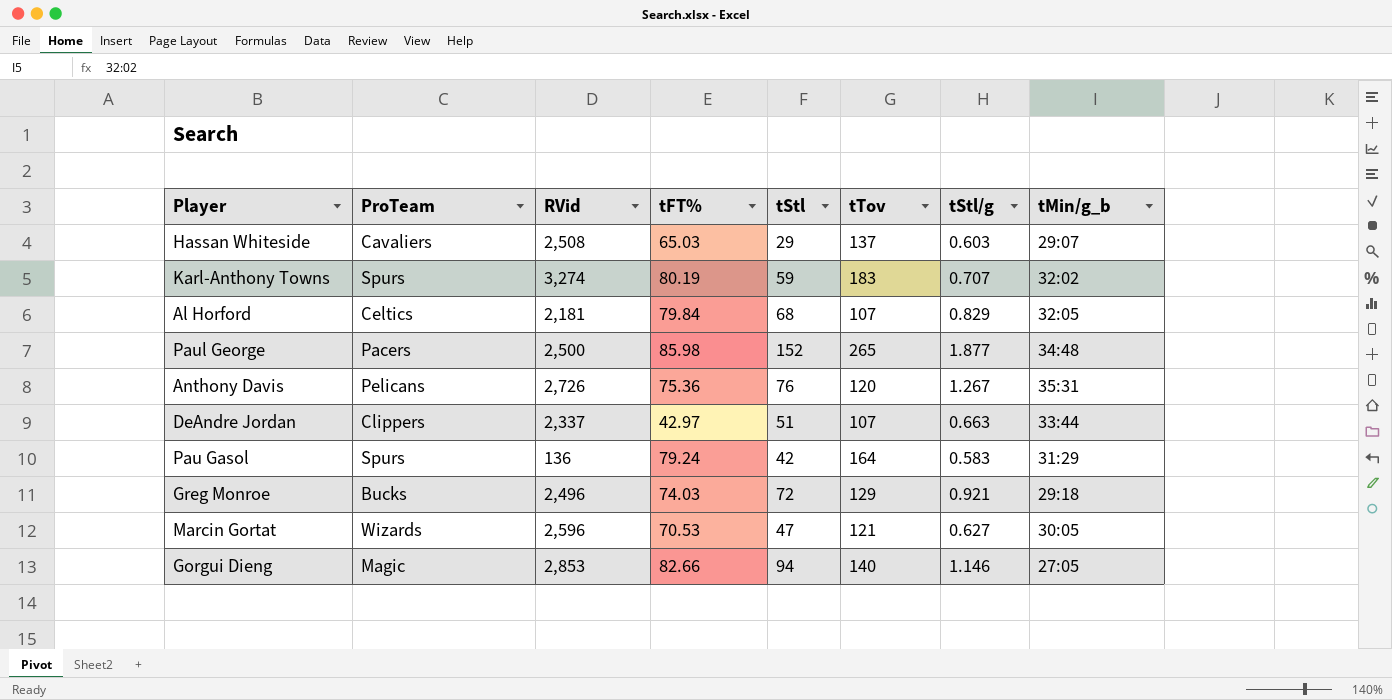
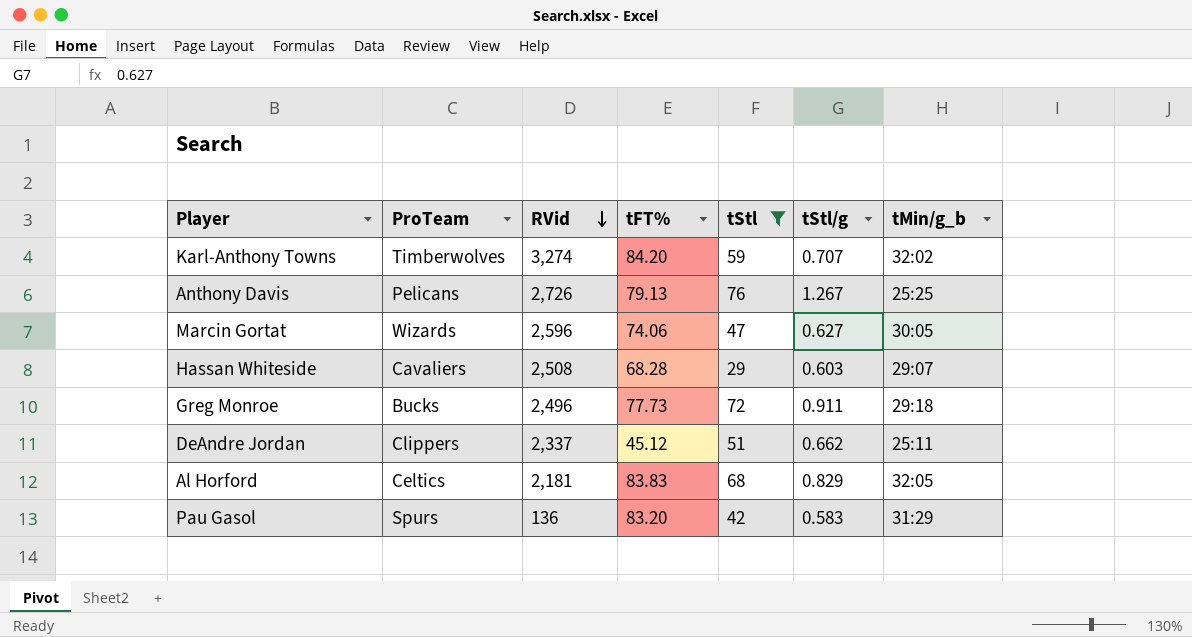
filter: none -> tStl <= 76
row order: none -> RVid descending
column tTov | position: 6 -> none
Karl-Anthony Towns | ProTeam: Spurs -> Timberwolves
Karl-Anthony Towns | tFT%: 80.19 -> 84.20
Anthony Davis | tFT%: 75.36 -> 79.13
Anthony Davis | tMin/g_b: 35:31 -> 25:25
Marcin Gortat | tFT%: 70.53 -> 74.06
Hassan Whiteside | tFT%: 65.03 -> 68.28
Greg Monroe | tFT%: 74.03 -> 77.73
Greg Monroe | tStl/g: 0.921 -> 0.911
DeAndre Jordan | tFT%: 42.97 -> 45.12
DeAndre Jordan | tStl/g: 0.663 -> 0.662
DeAndre Jordan | tMin/g_b: 33:44 -> 25:11
Al Horford | tFT%: 79.84 -> 83.83
Pau Gasol | tFT%: 79.24 -> 83.20

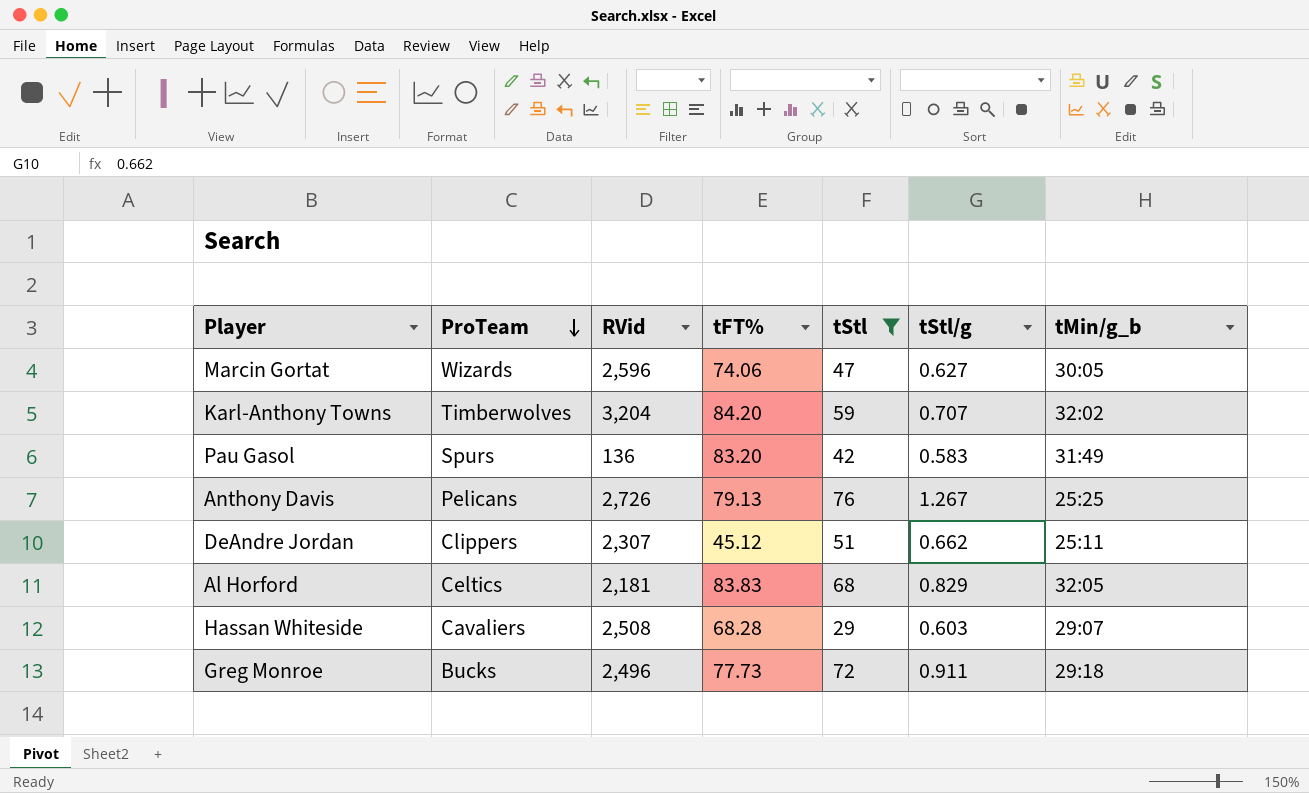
row order: RVid descending -> ProTeam descending
Karl-Anthony Towns | RVid: 3,274 -> 3,204
Pau Gasol | tMin/g_b: 31:29 -> 31:49
DeAndre Jordan | RVid: 2,337 -> 2,307

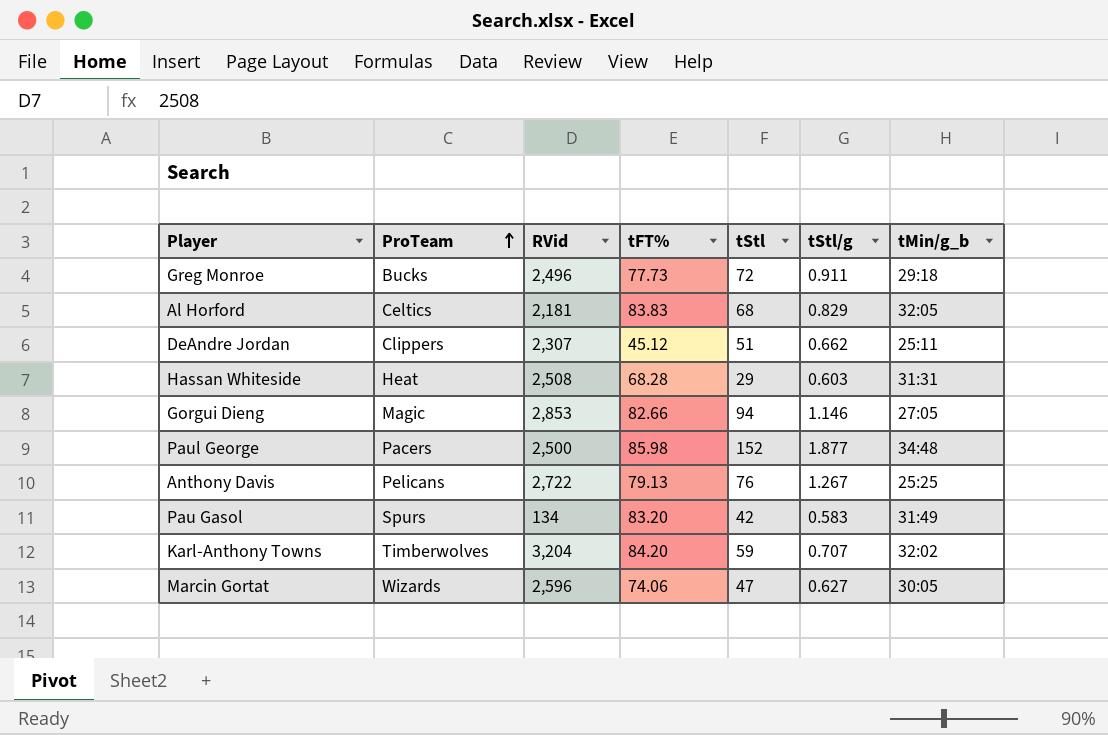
filter: tStl <= 76 -> none
row order: ProTeam descending -> ProTeam ascending
Hassan Whiteside | ProTeam: Cavaliers -> Heat
Hassan Whiteside | tMin/g_b: 29:07 -> 31:31
Anthony Davis | RVid: 2,726 -> 2,722
Pau Gasol | RVid: 136 -> 134

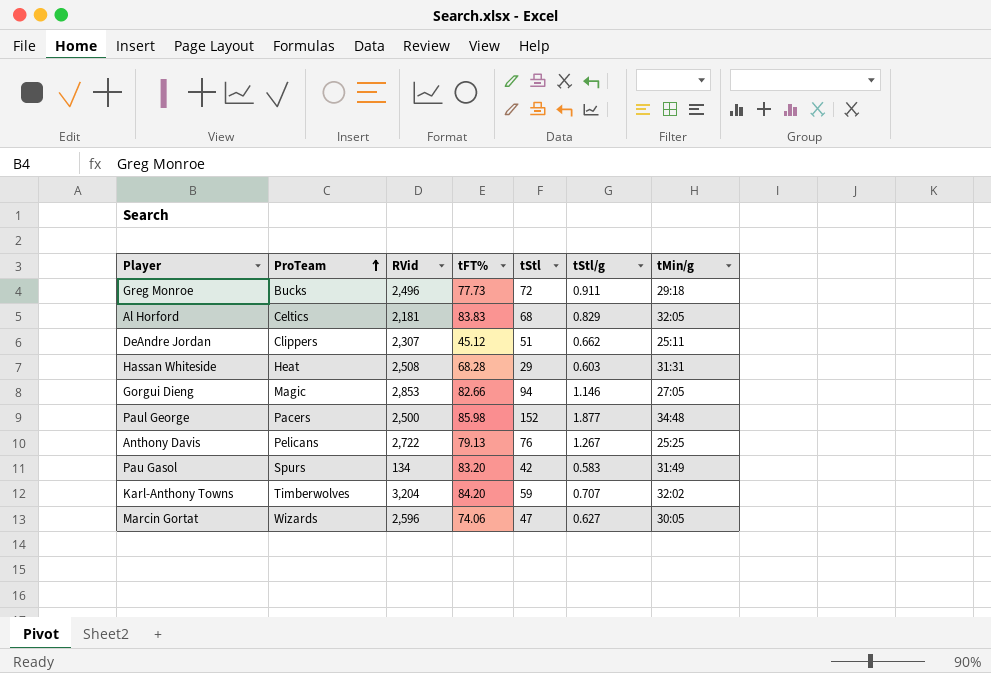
column name: tMin/g_b -> tMin/g

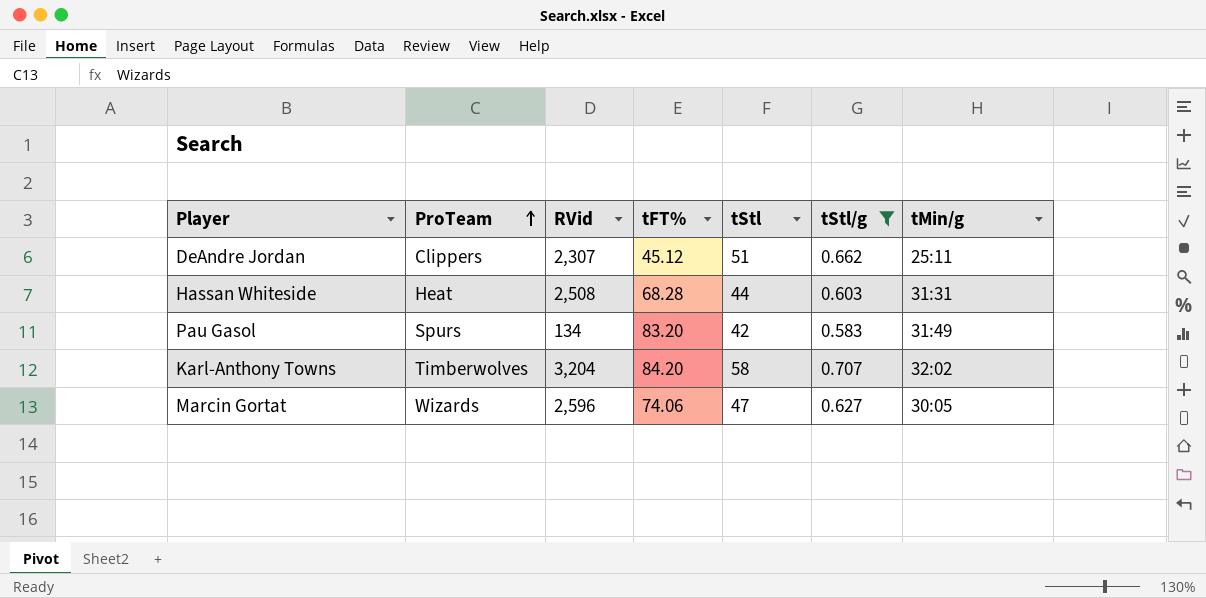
filter: none -> tStl/g <= 0.707
Hassan Whiteside | tStl: 29 -> 44
Karl-Anthony Towns | tStl: 59 -> 58

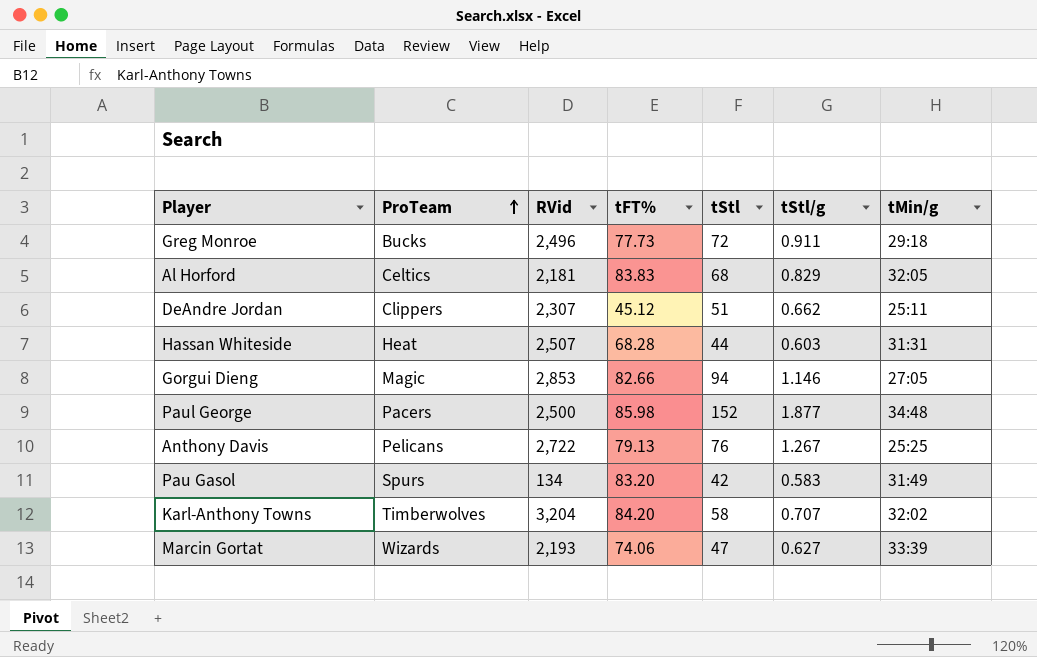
filter: tStl/g <= 0.707 -> none
Hassan Whiteside | RVid: 2,508 -> 2,507
Marcin Gortat | RVid: 2,596 -> 2,193
Marcin Gortat | tMin/g: 30:05 -> 33:39

